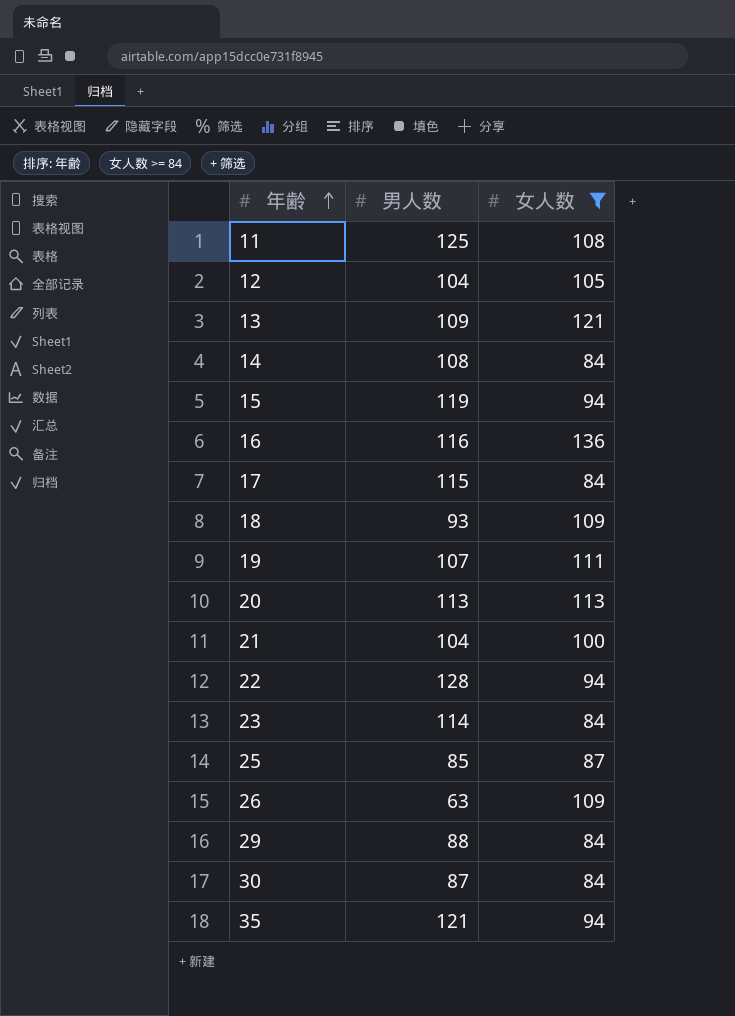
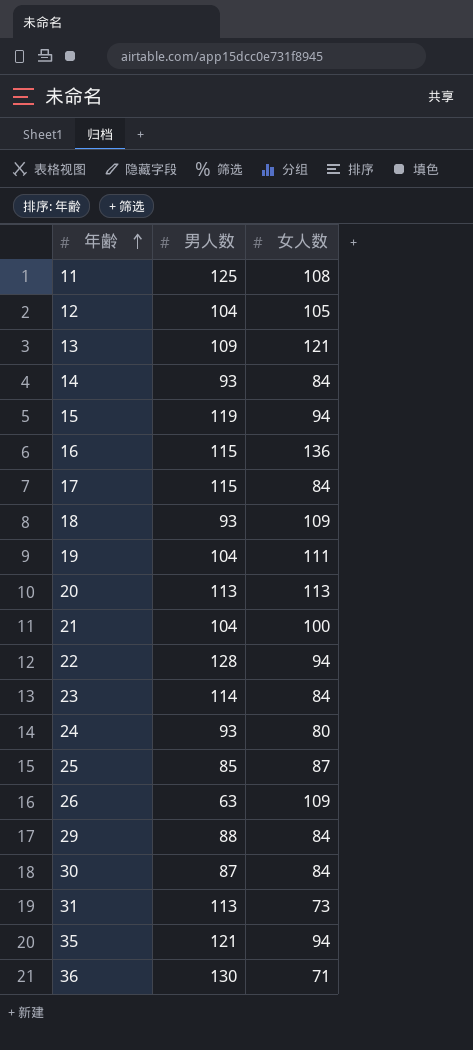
filter: 女人数 >= 84 -> none
14 | 男人数: 108 -> 93
16 | 男人数: 116 -> 115
19 | 男人数: 107 -> 104

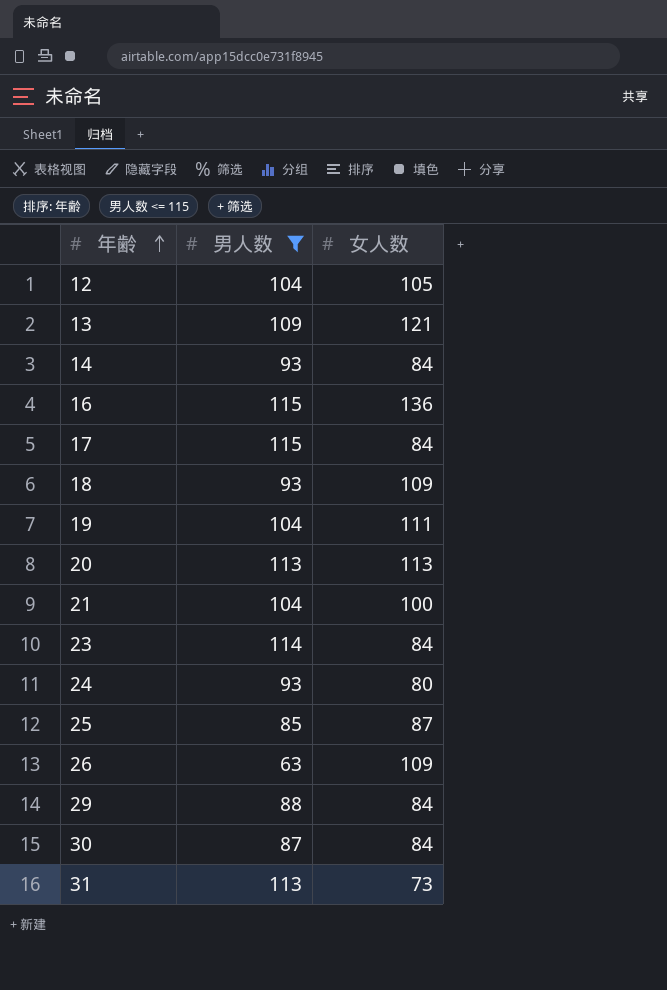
filter: none -> 男人数 <= 115

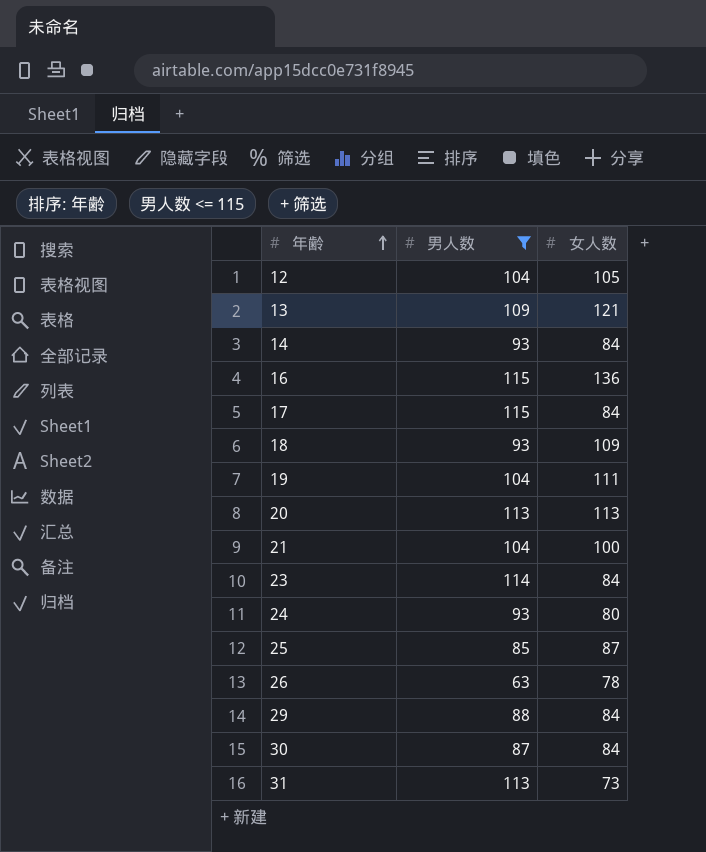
26 | 女人数: 109 -> 78

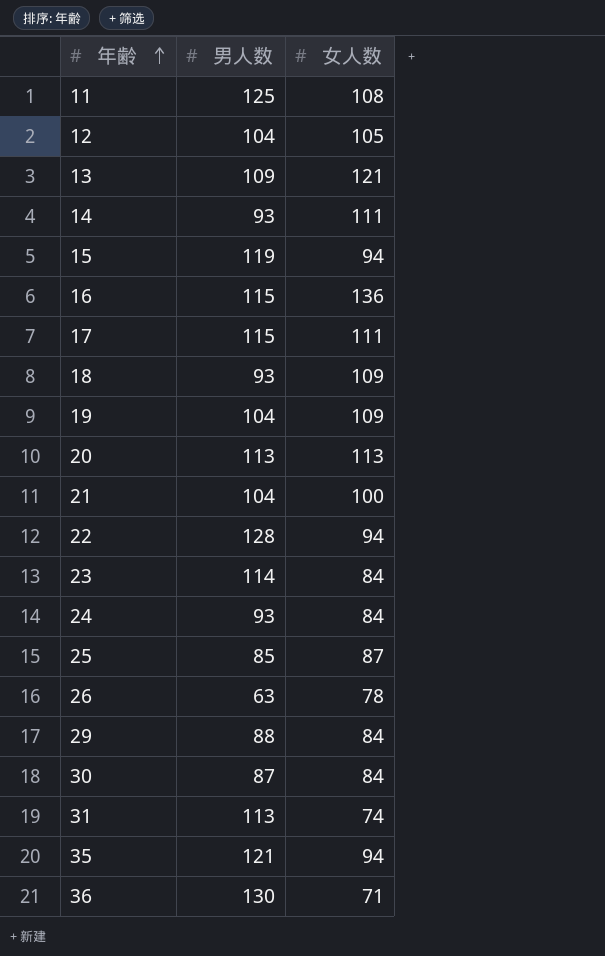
filter: 男人数 <= 115 -> none
14 | 女人数: 84 -> 111
17 | 女人数: 84 -> 111
19 | 女人数: 111 -> 109
24 | 女人数: 80 -> 84
31 | 女人数: 73 -> 74

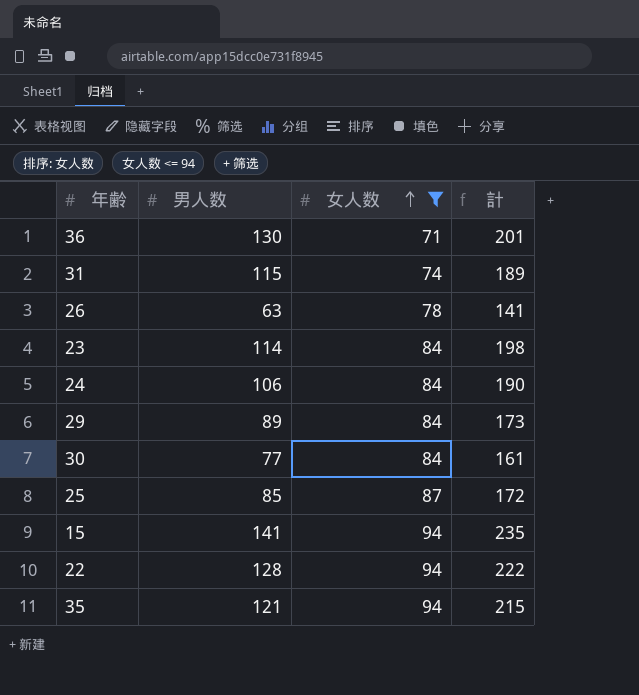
filter: none -> 女人数 <= 94
row order: 年齢 ascending -> 女人数 ascending
column 計 | formula: none -> [男人数] + [女人数]
31 | 男人数: 113 -> 115
24 | 男人数: 93 -> 106
29 | 男人数: 88 -> 89
30 | 男人数: 87 -> 77
15 | 男人数: 119 -> 141

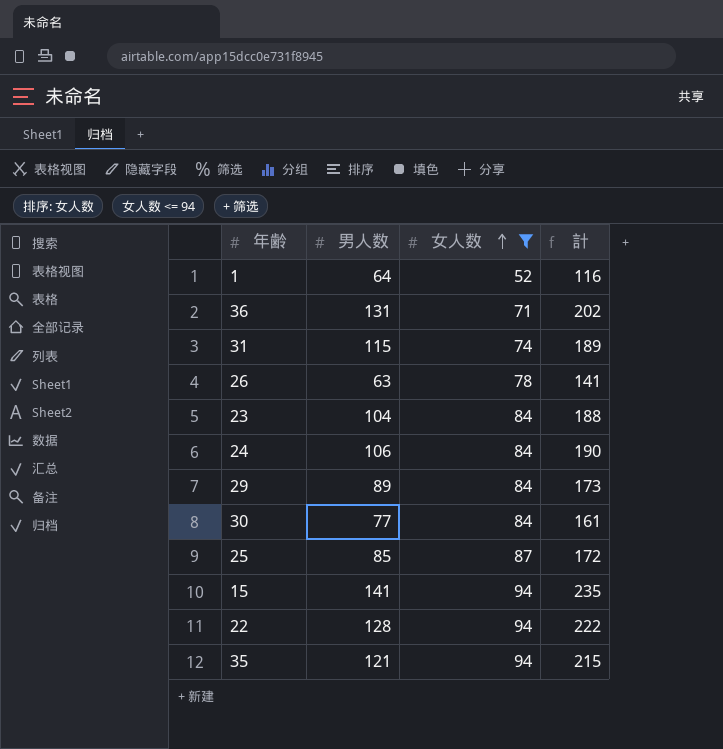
row 1: none -> 64 | 52 | 116
36 | 男人数: 130 -> 131
36 | 計: 201 -> 202
23 | 男人数: 114 -> 104
23 | 計: 198 -> 188

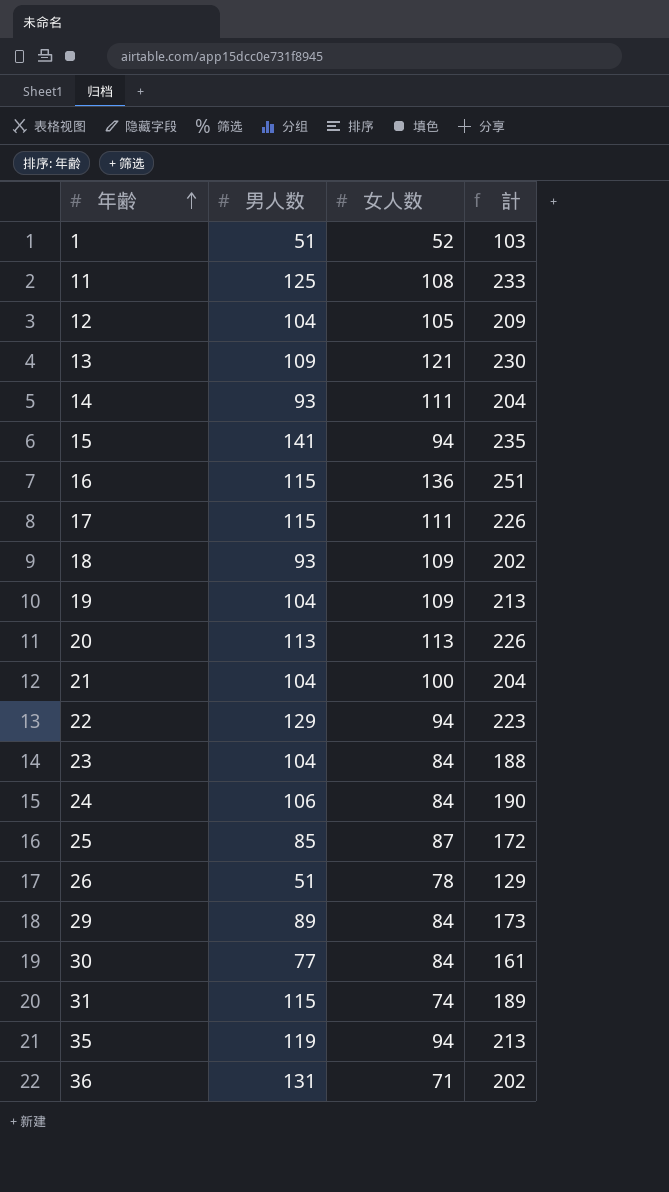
filter: 女人数 <= 94 -> none
row order: 女人数 ascending -> 年齢 ascending
1 | 男人数: 64 -> 51
1 | 計: 116 -> 103
22 | 男人数: 128 -> 129
22 | 計: 222 -> 223
26 | 男人数: 63 -> 51
26 | 計: 141 -> 129
35 | 男人数: 121 -> 119
35 | 計: 215 -> 213

